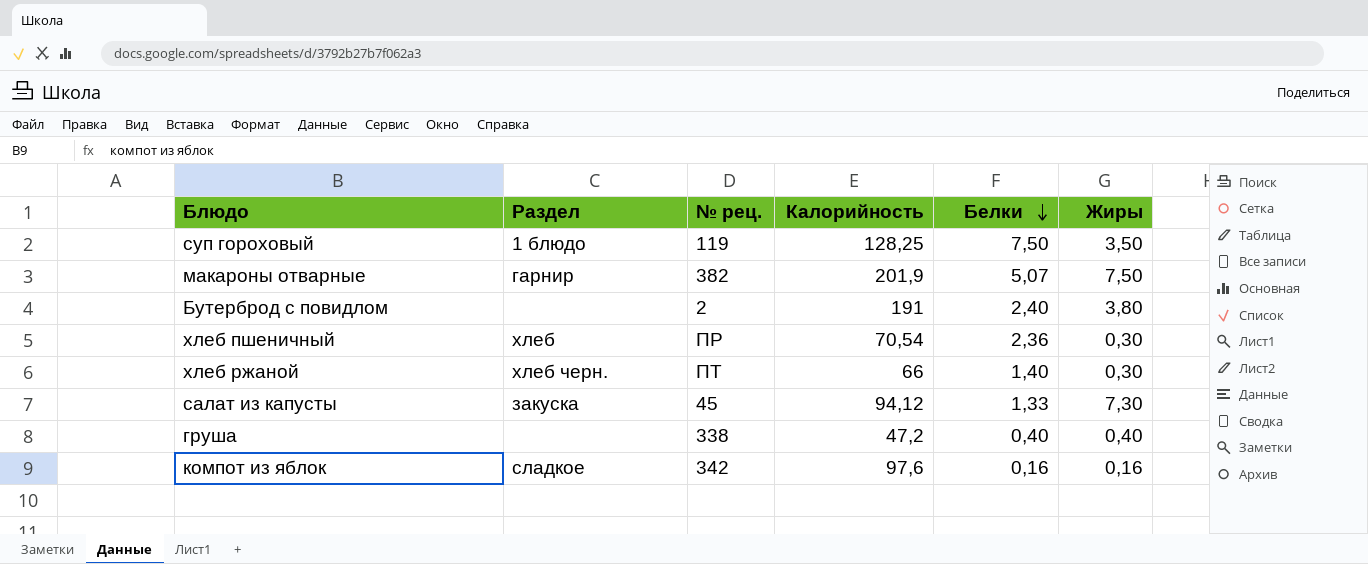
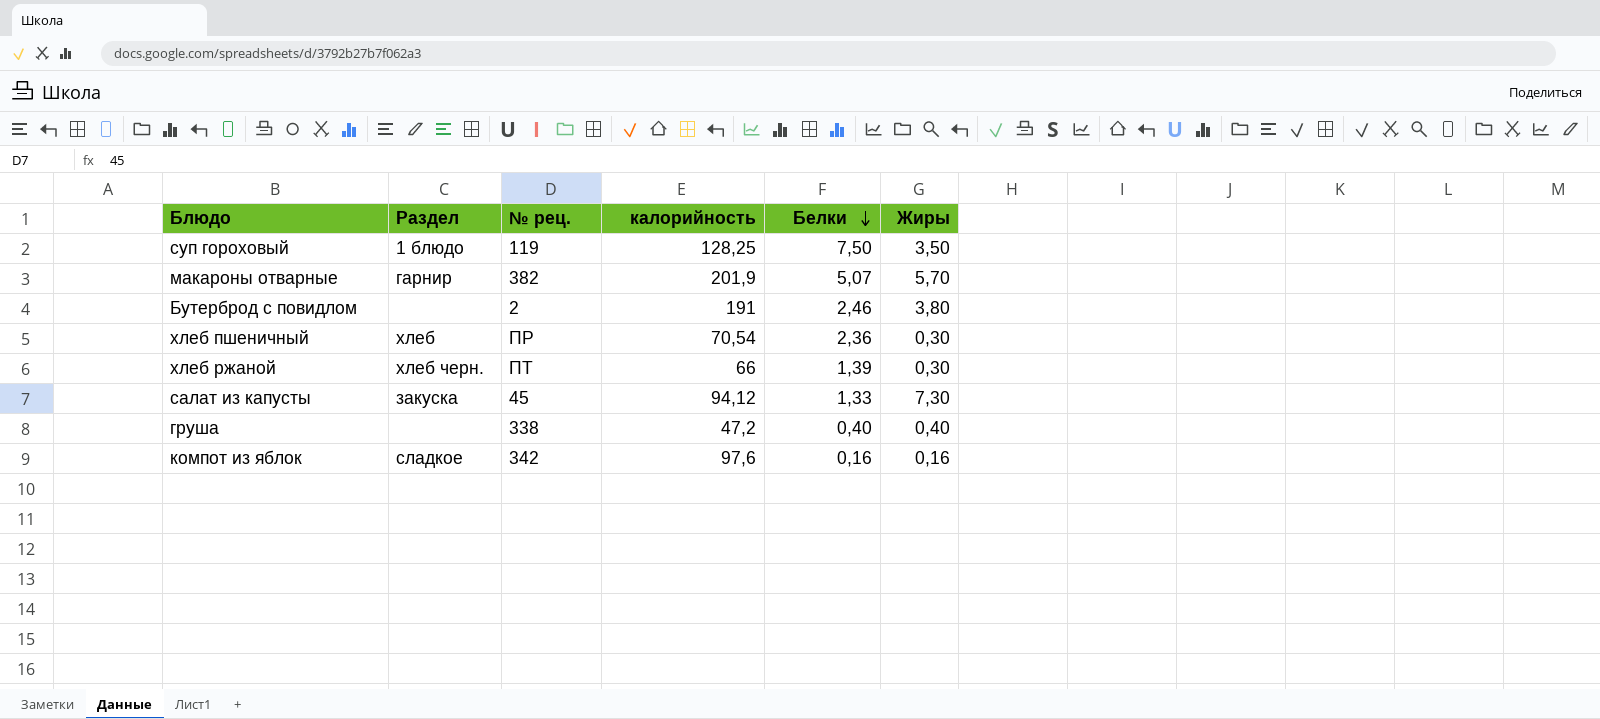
column name: Калорийность -> калорийность
макароны отварные | Жиры: 7,50 -> 5,70
Бутерброд с повидлом | Белки: 2,40 -> 2,46
хлеб ржаной | Белки: 1,40 -> 1,39

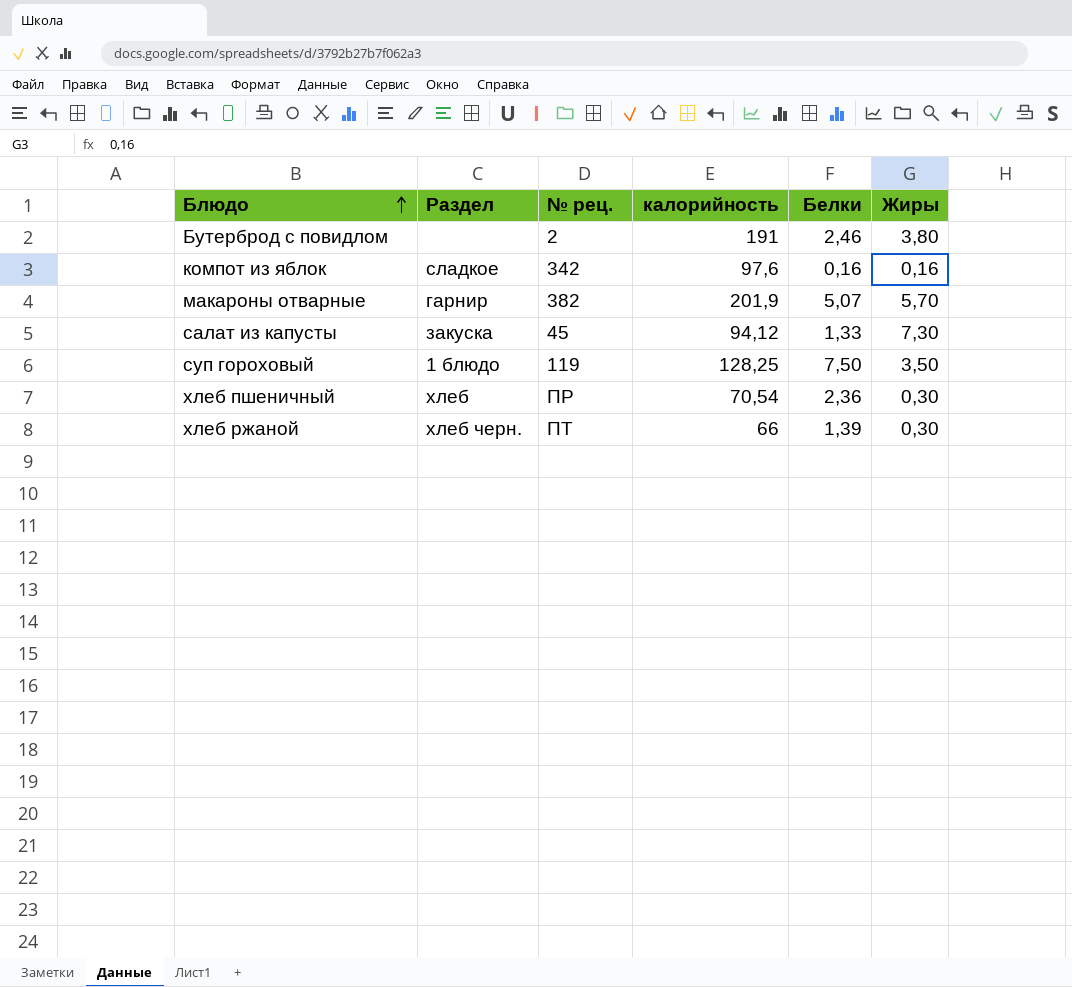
row order: Белки descending -> Блюдо ascending
row груша: none | 338 | 47,2 | 0,40 | 0,40 -> none

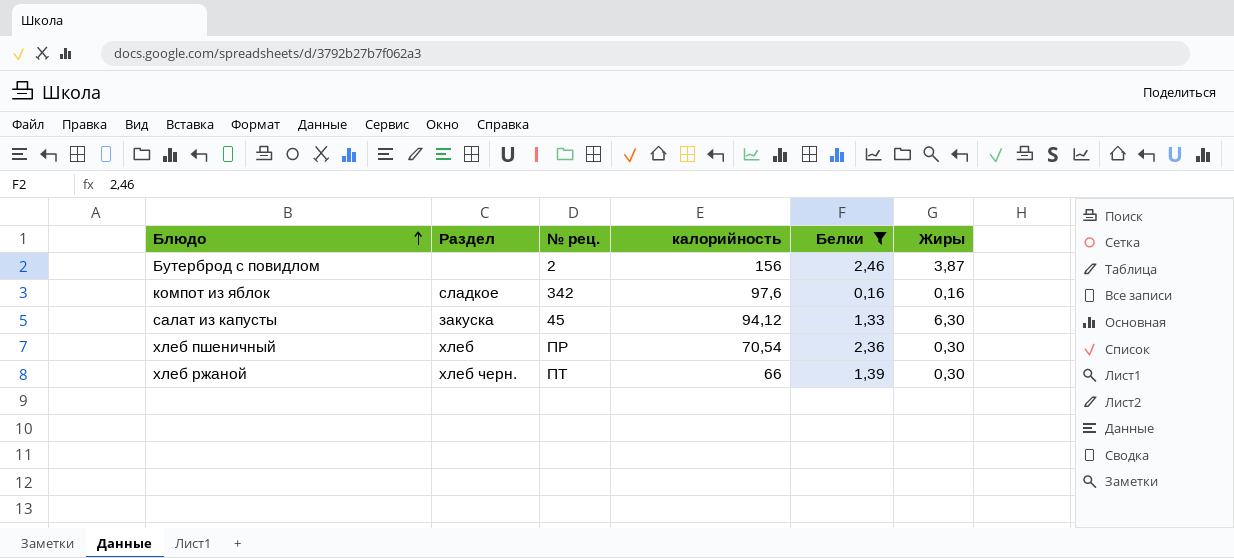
filter: none -> Белки <= 2,46
Бутерброд с повидлом | калорийность: 191 -> 156
Бутерброд с повидлом | Жиры: 3,80 -> 3,87
салат из капусты | Жиры: 7,30 -> 6,30

